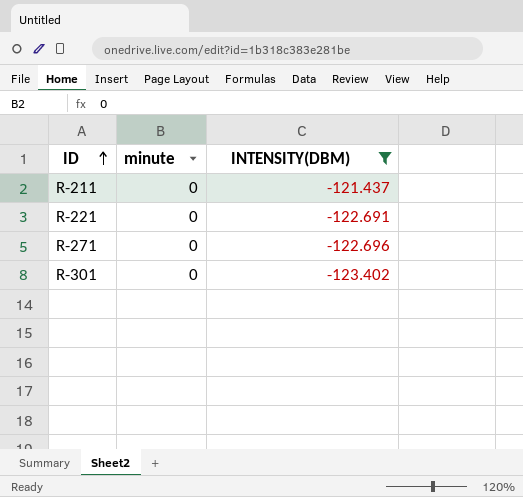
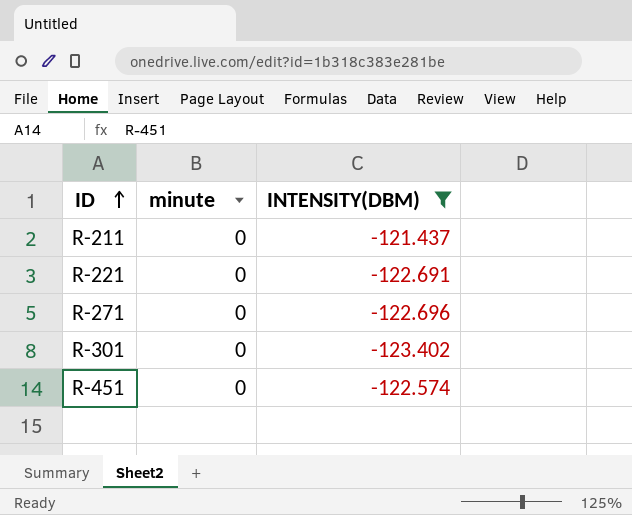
row R-451: none -> 0 | -122.574

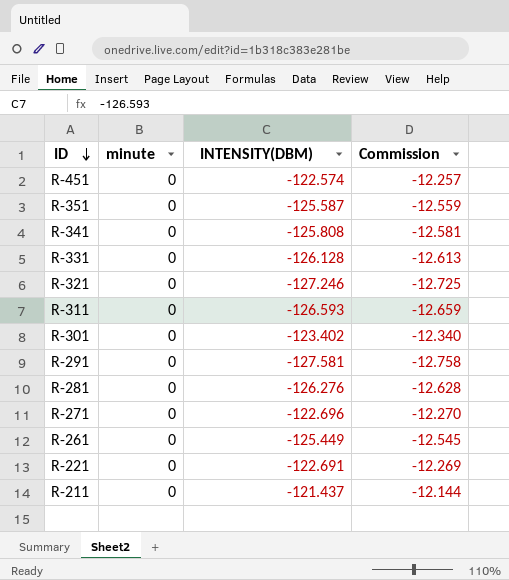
filter: INTENSITY(DBM) >= -123.402 -> none
row order: ID ascending -> ID descending
column Commission | formula: none -> [INTENSITY(DBM)] * 0.1

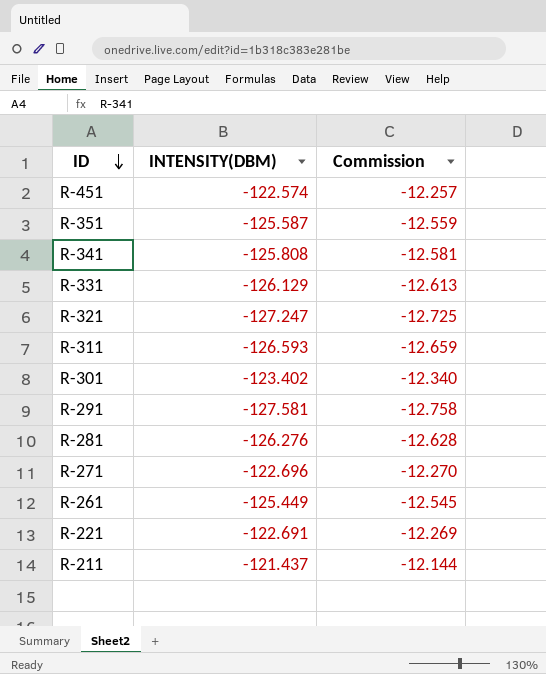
column minute | position: 2 -> none
R-331 | INTENSITY(DBM): -126.128 -> -126.129
R-321 | INTENSITY(DBM): -127.246 -> -127.247

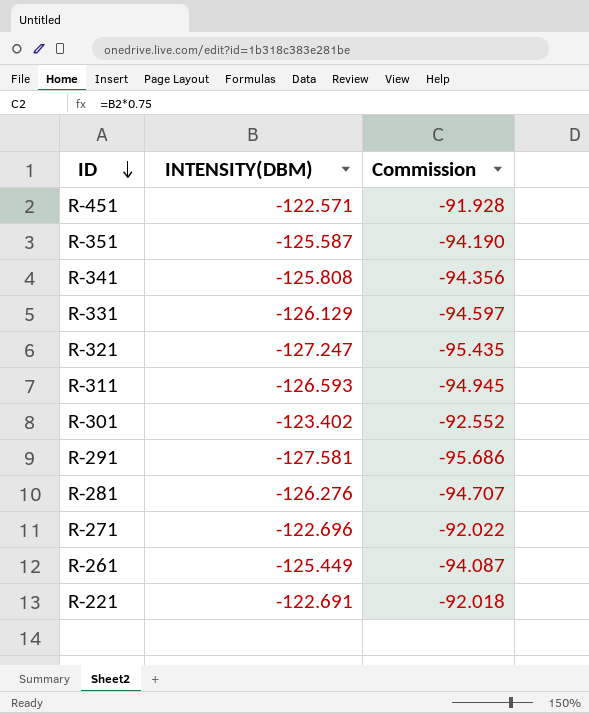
column Commission | formula: [INTENSITY(DBM)] * 0.1 -> [INTENSITY(DBM)] * 0.75
row R-211: -121.437 | -12.144 -> none
R-451 | INTENSITY(DBM): -122.574 -> -122.571

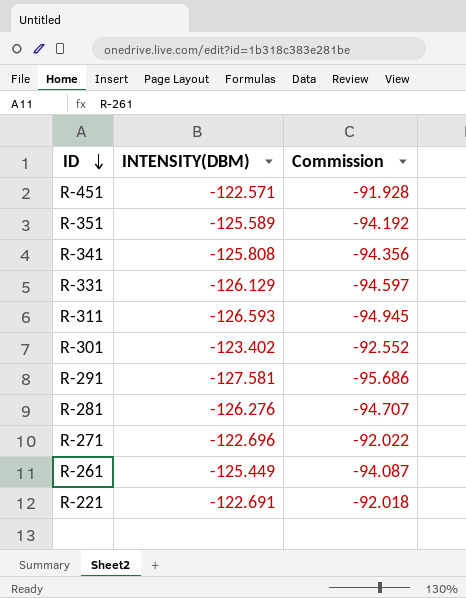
row R-321: -127.247 | -95.435 -> none
R-351 | INTENSITY(DBM): -125.587 -> -125.589
R-351 | Commission: -94.190 -> -94.192

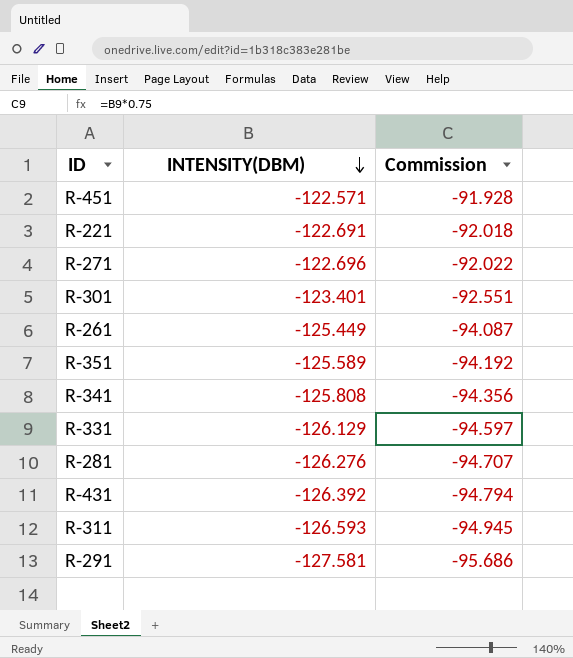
row order: ID descending -> INTENSITY(DBM) descending
R-301 | INTENSITY(DBM): -123.402 -> -123.401
R-301 | Commission: -92.552 -> -92.551
row R-431: none -> -126.392 | -94.794

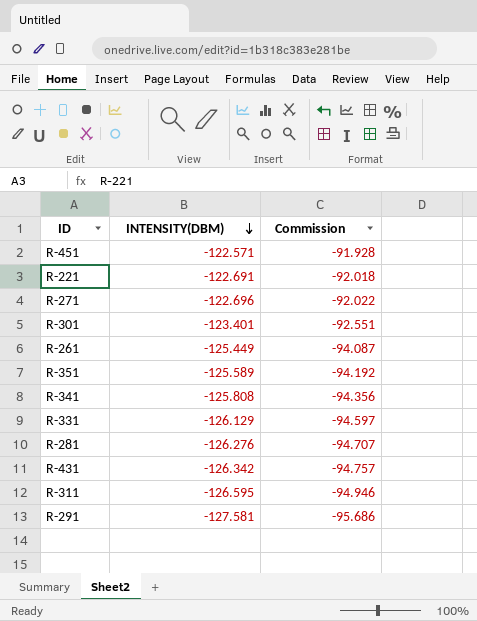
R-431 | INTENSITY(DBM): -126.392 -> -126.342
R-431 | Commission: -94.794 -> -94.757
R-311 | INTENSITY(DBM): -126.593 -> -126.595
R-311 | Commission: -94.945 -> -94.946

